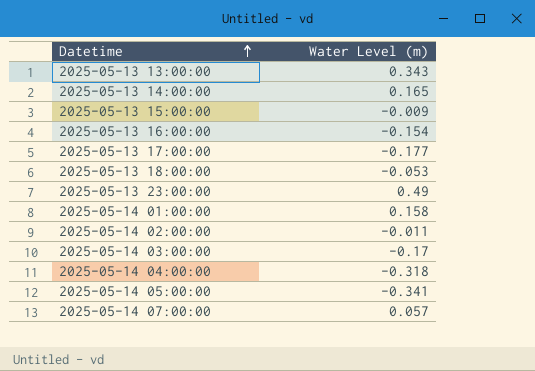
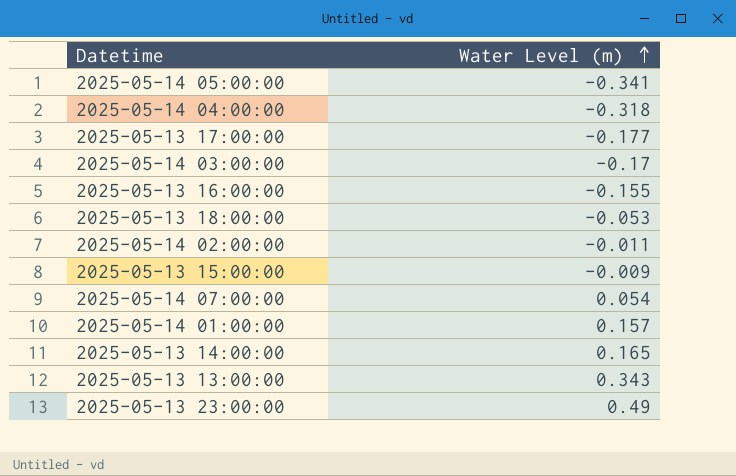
row order: Datetime ascending -> Water Level (m) ascending
2025-05-13 16:00:00 | Water Level (m): -0.154 -> -0.155
2025-05-14 07:00:00 | Water Level (m): 0.057 -> 0.054
2025-05-14 01:00:00 | Water Level (m): 0.158 -> 0.157

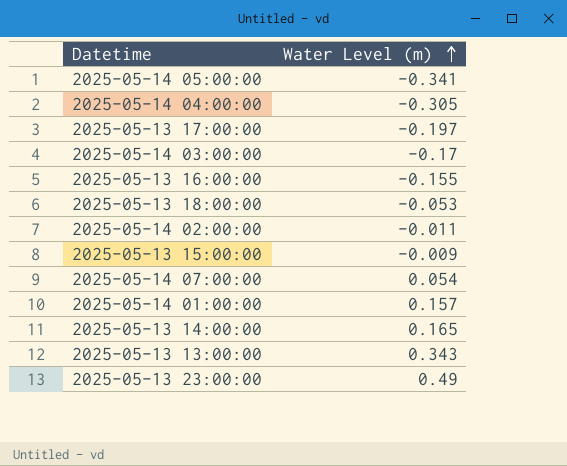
2025-05-14 04:00:00 | Water Level (m): -0.318 -> -0.305
2025-05-13 17:00:00 | Water Level (m): -0.177 -> -0.197

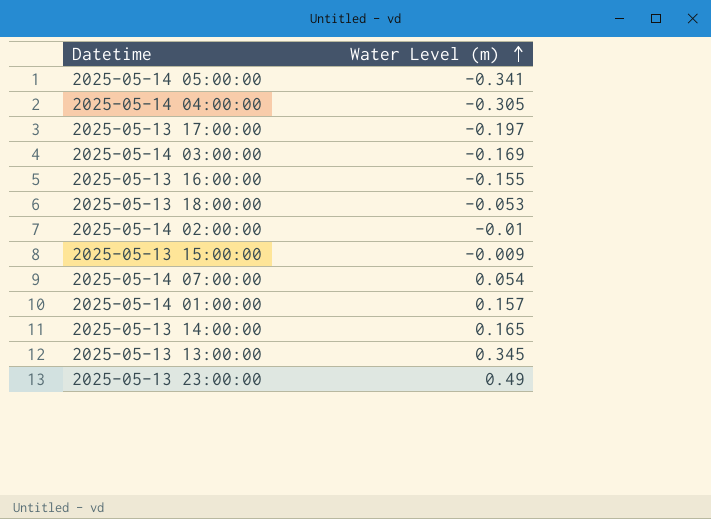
2025-05-14 03:00:00 | Water Level (m): -0.17 -> -0.169
2025-05-14 02:00:00 | Water Level (m): -0.011 -> -0.01
2025-05-13 13:00:00 | Water Level (m): 0.343 -> 0.345

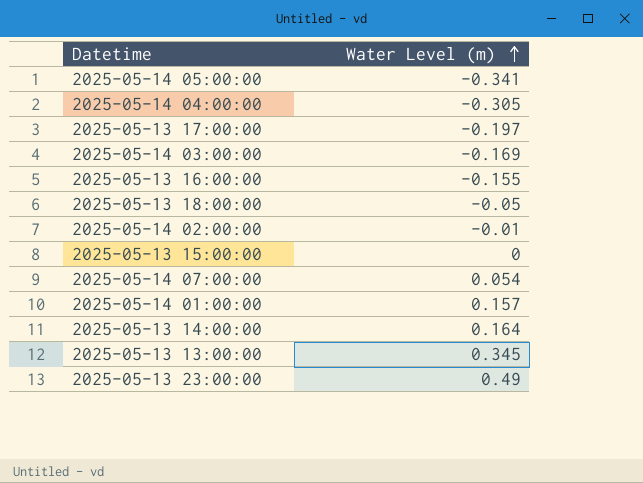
2025-05-13 18:00:00 | Water Level (m): -0.053 -> -0.05
2025-05-13 15:00:00 | Water Level (m): -0.009 -> 0
2025-05-13 14:00:00 | Water Level (m): 0.165 -> 0.164

